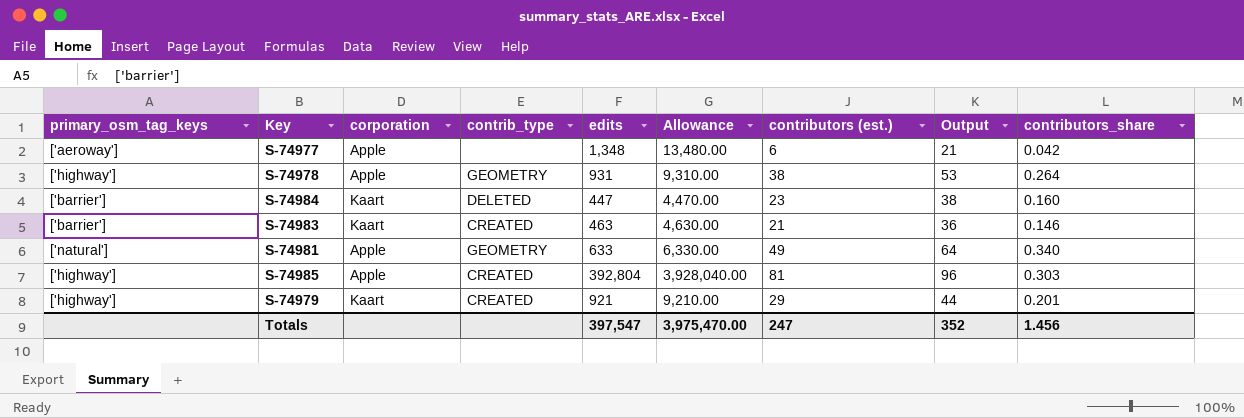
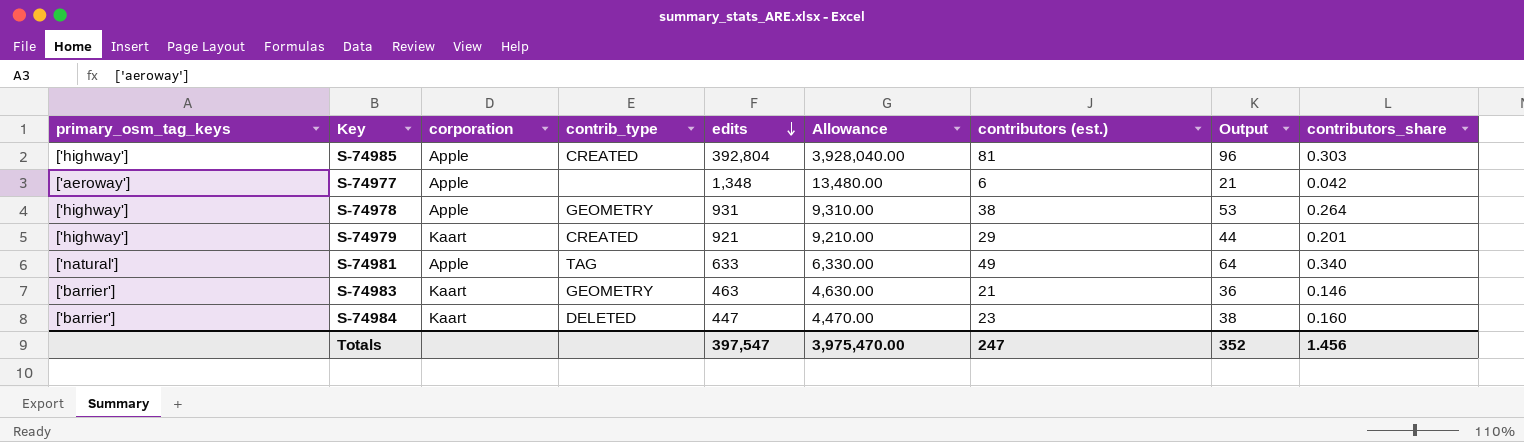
row order: none -> edits descending
S-74981 | contrib_type: GEOMETRY -> TAG
S-74983 | contrib_type: CREATED -> GEOMETRY

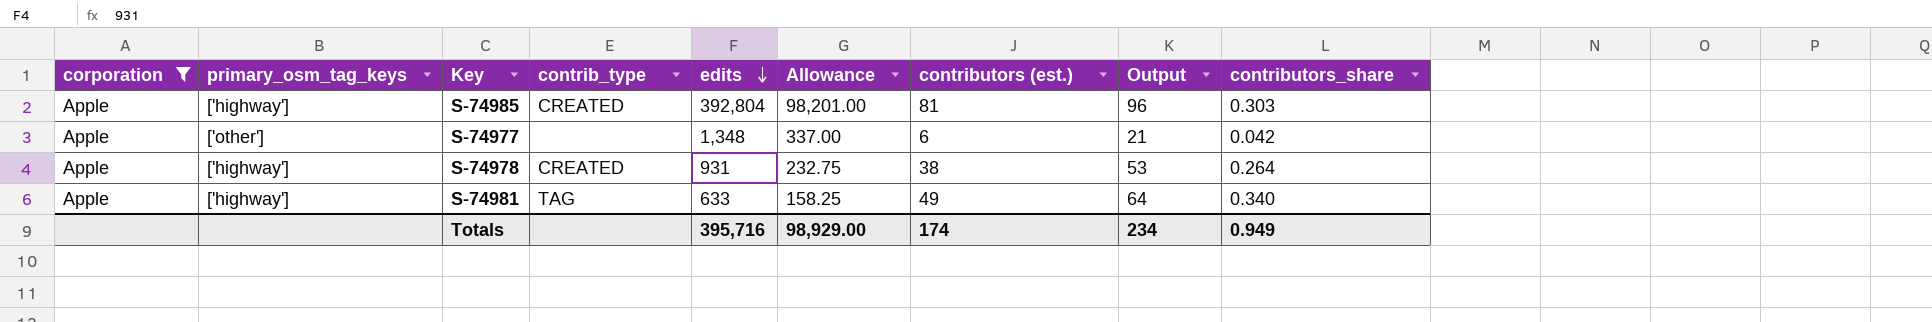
filter: none -> corporation = Apple
column corporation | position: 3 -> 1
column Allowance | formula: [edits] * 10 -> [edits] * 0.25
S-74977 | primary_osm_tag_keys: ['aeroway'] -> ['other']
S-74978 | contrib_type: GEOMETRY -> CREATED
S-74981 | primary_osm_tag_keys: ['natural'] -> ['highway']
Totals | edits: 397,547 -> 395,716
Totals | Allowance: 3,975,470.00 -> 98,929.00
Totals | contributors (est.): 247 -> 174
Totals | Output: 352 -> 234
Totals | contributors_share: 1.456 -> 0.949

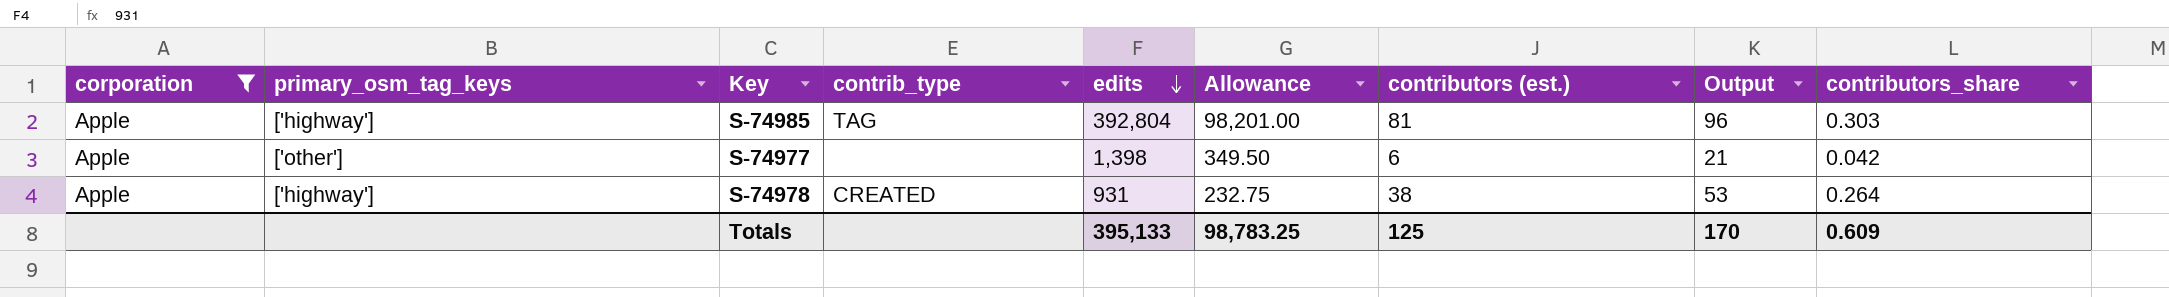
row S-74981: Apple | ['highway'] | TAG | 633 | 158.25 | 49 | 64 | 0.340 -> none
S-74985 | contrib_type: CREATED -> TAG
S-74977 | edits: 1,348 -> 1,398
S-74977 | Allowance: 337.00 -> 349.50
Totals | edits: 395,716 -> 395,133
Totals | Allowance: 98,929.00 -> 98,783.25
Totals | contributors (est.): 174 -> 125
Totals | Output: 234 -> 170
Totals | contributors_share: 0.949 -> 0.609

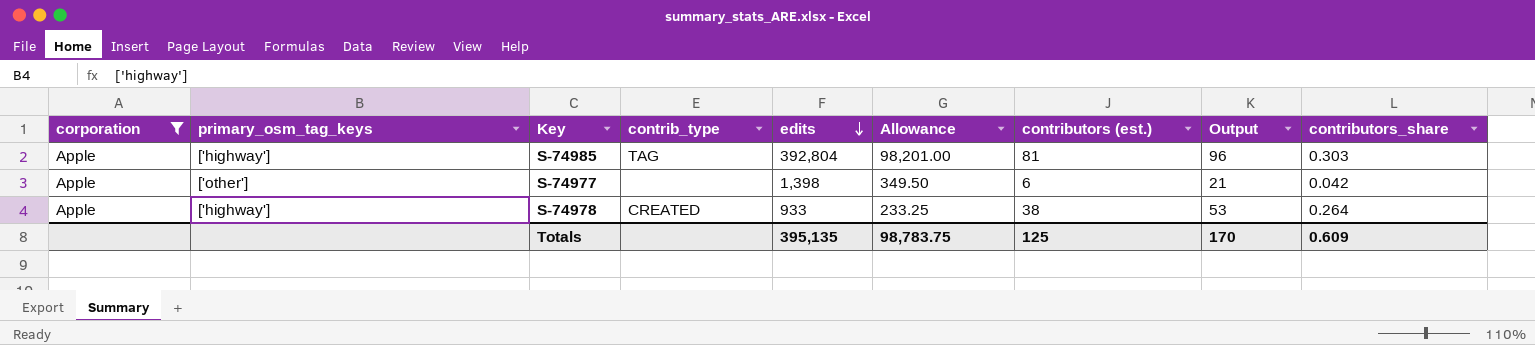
S-74978 | edits: 931 -> 933
S-74978 | Allowance: 232.75 -> 233.25
Totals | edits: 395,133 -> 395,135
Totals | Allowance: 98,783.25 -> 98,783.75

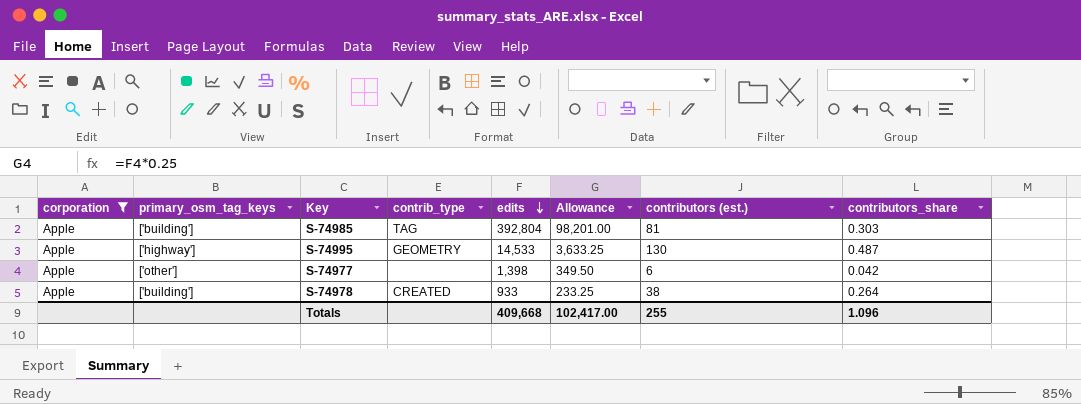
column Output | formula: [contributors (est.)] + 15 -> none
S-74985 | primary_osm_tag_keys: ['highway'] -> ['building']
row S-74995: none -> Apple | ['highway'] | GEOMETRY | 14,533 | 3,633.25 | 130 | 0.487
S-74978 | primary_osm_tag_keys: ['highway'] -> ['building']
Totals | edits: 395,135 -> 409,668
Totals | Allowance: 98,783.75 -> 102,417.00
Totals | contributors (est.): 125 -> 255
Totals | contributors_share: 0.609 -> 1.096

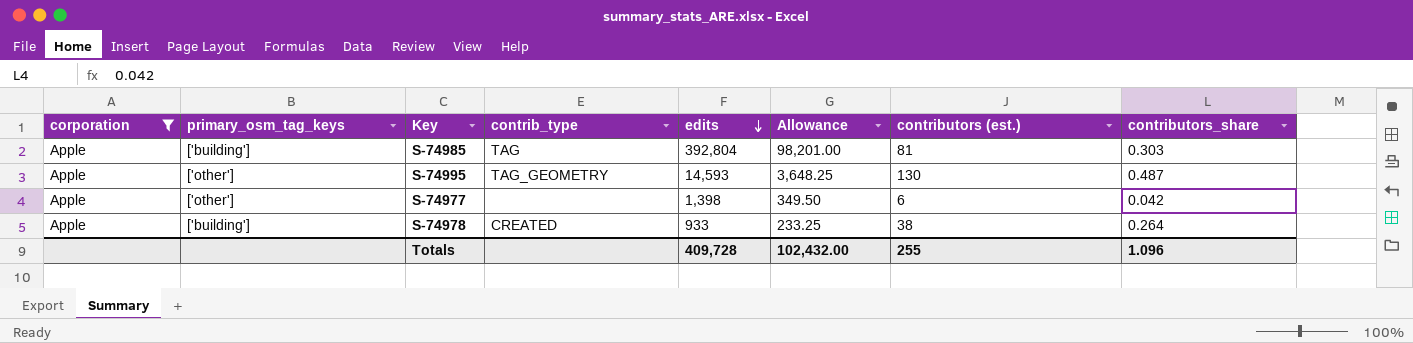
S-74995 | primary_osm_tag_keys: ['highway'] -> ['other']
S-74995 | contrib_type: GEOMETRY -> TAG_GEOMETRY
S-74995 | edits: 14,533 -> 14,593
S-74995 | Allowance: 3,633.25 -> 3,648.25
Totals | edits: 409,668 -> 409,728
Totals | Allowance: 102,417.00 -> 102,432.00

